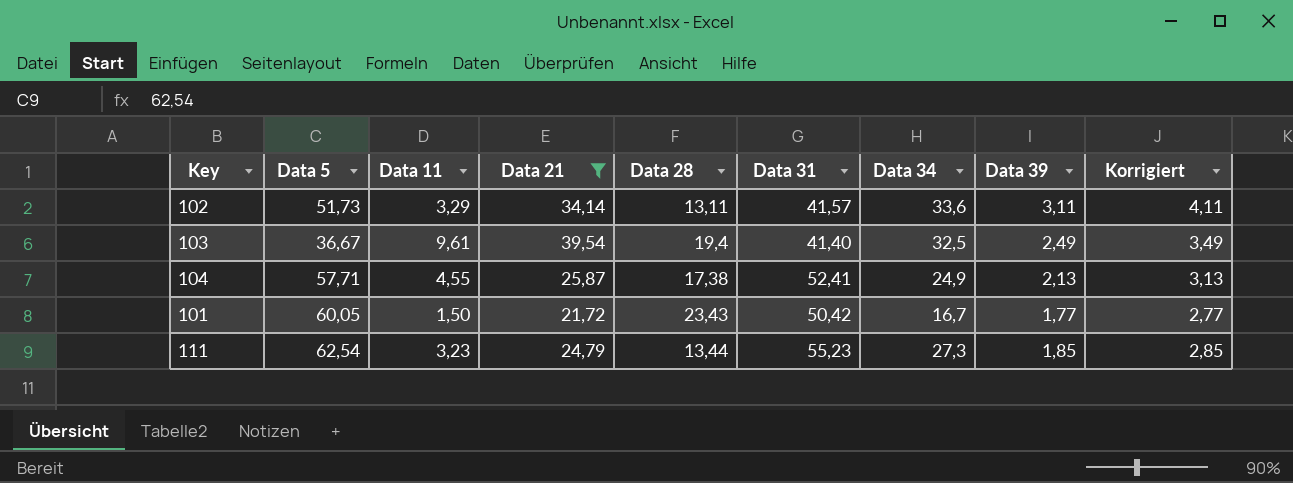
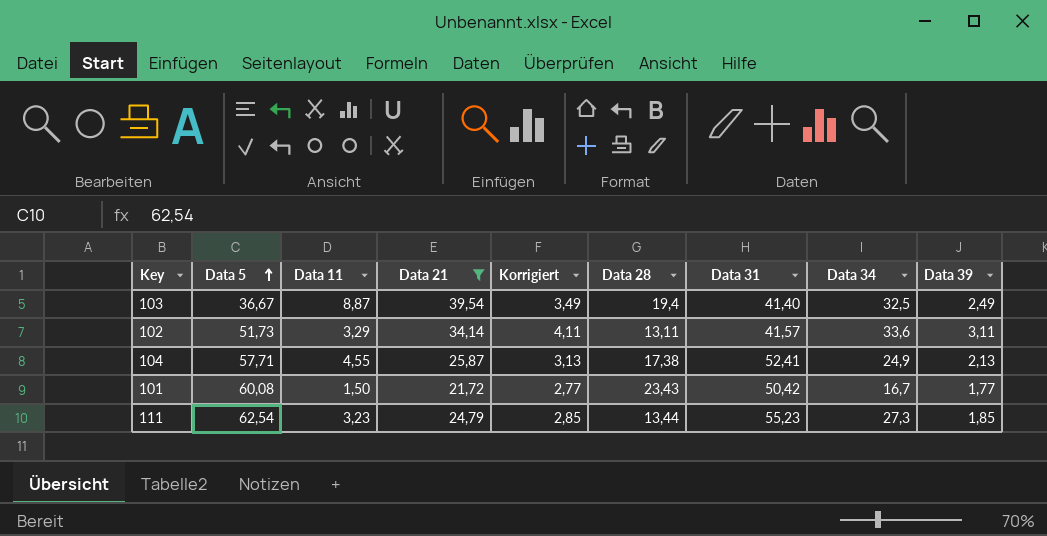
row order: none -> Data 5 ascending
column Korrigiert | position: 9 -> 5
103 | Data 11: 9,61 -> 8,87
101 | Data 5: 60,05 -> 60,08

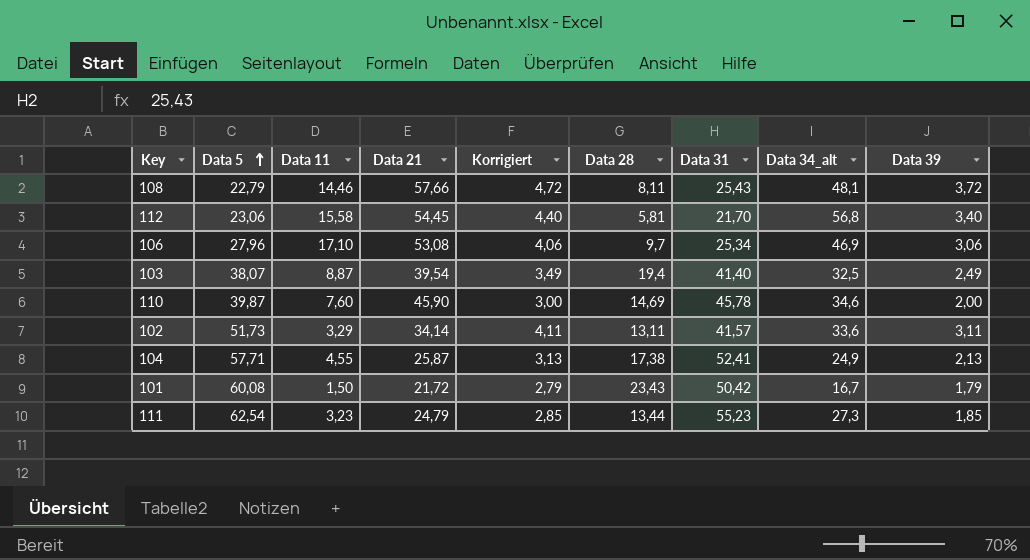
filter: Data 21 <= 39,54 -> none
column name: Data 34 -> Data 34_alt
103 | Data 5: 36,67 -> 38,07
101 | Korrigiert: 2,77 -> 2,79
101 | Data 39: 1,77 -> 1,79

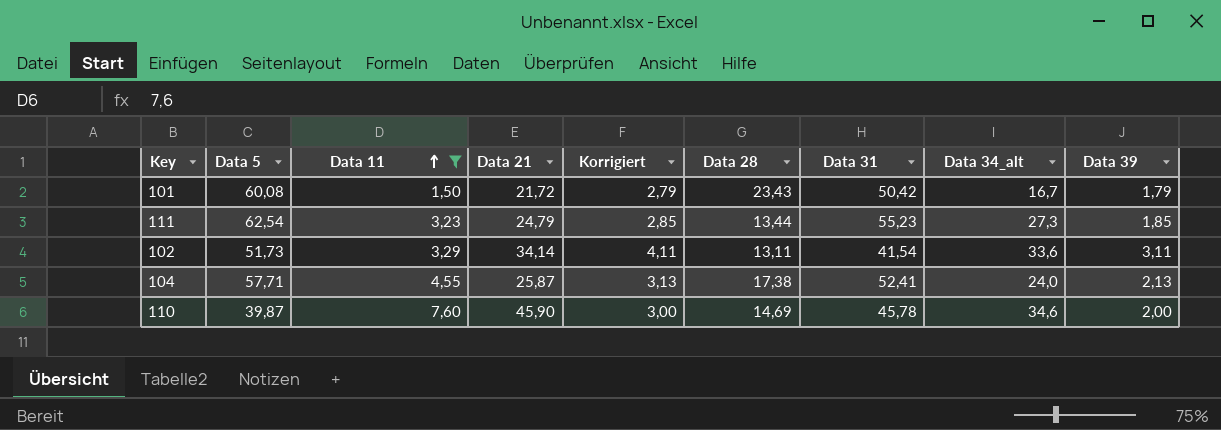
filter: none -> Data 11 <= 7,60
row order: Data 5 ascending -> Data 11 ascending
102 | Data 31: 41,57 -> 41,54
104 | Data 34_alt: 24,9 -> 24,0

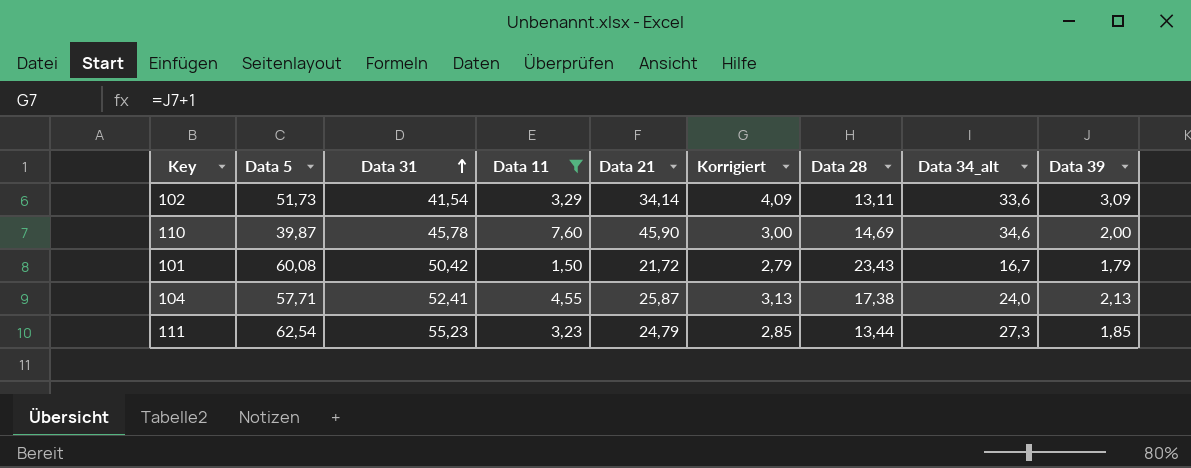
row order: Data 11 ascending -> Data 31 ascending
column Data 31 | position: 7 -> 3
102 | Korrigiert: 4,11 -> 4,09
102 | Data 39: 3,11 -> 3,09

